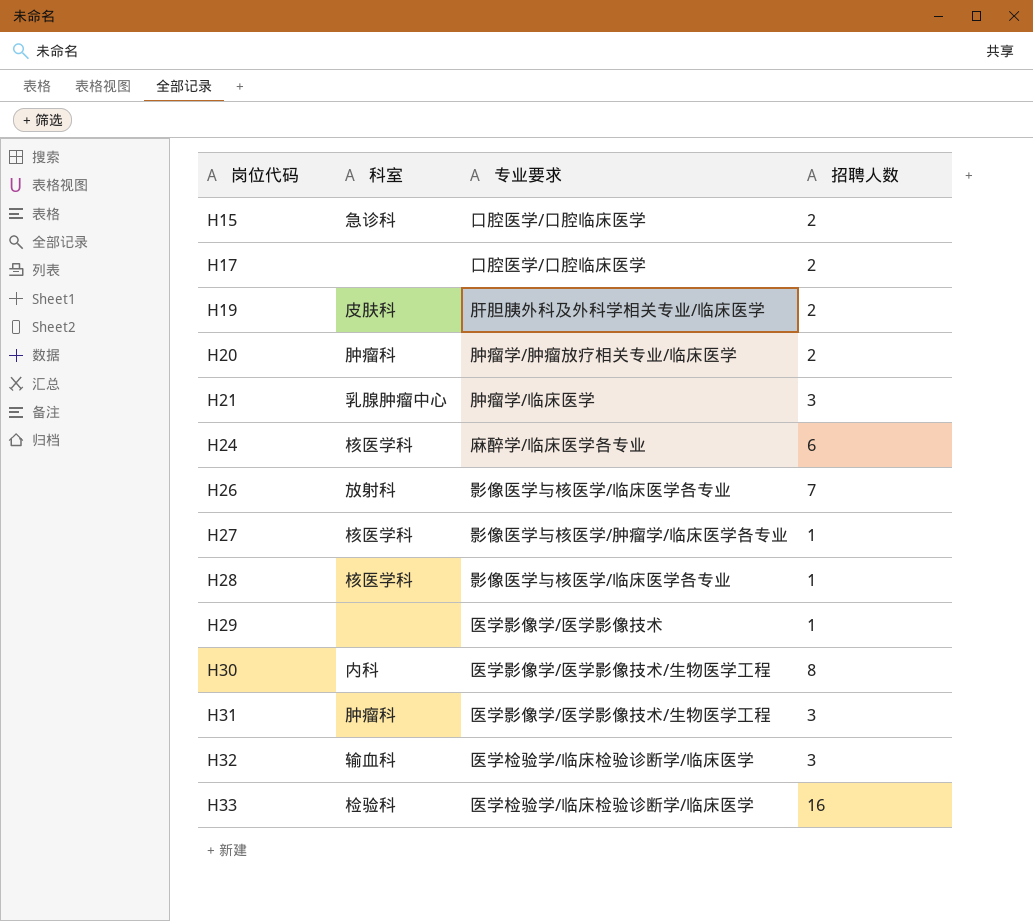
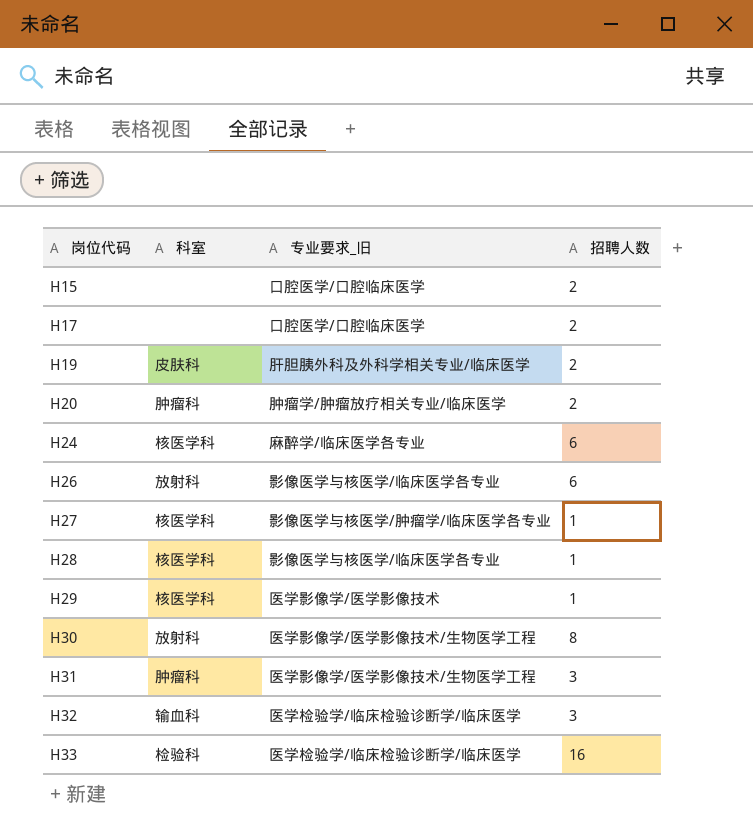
column name: 专业要求 -> 专业要求_旧
row H21: 乳腺肿瘤中心 | 肿瘤学/临床医学 | 3 -> none
H15 | 科室: 急诊科 -> none
H26 | 招聘人数: 7 -> 6
H29 | 科室: none -> 核医学科
H30 | 科室: 内科 -> 放射科

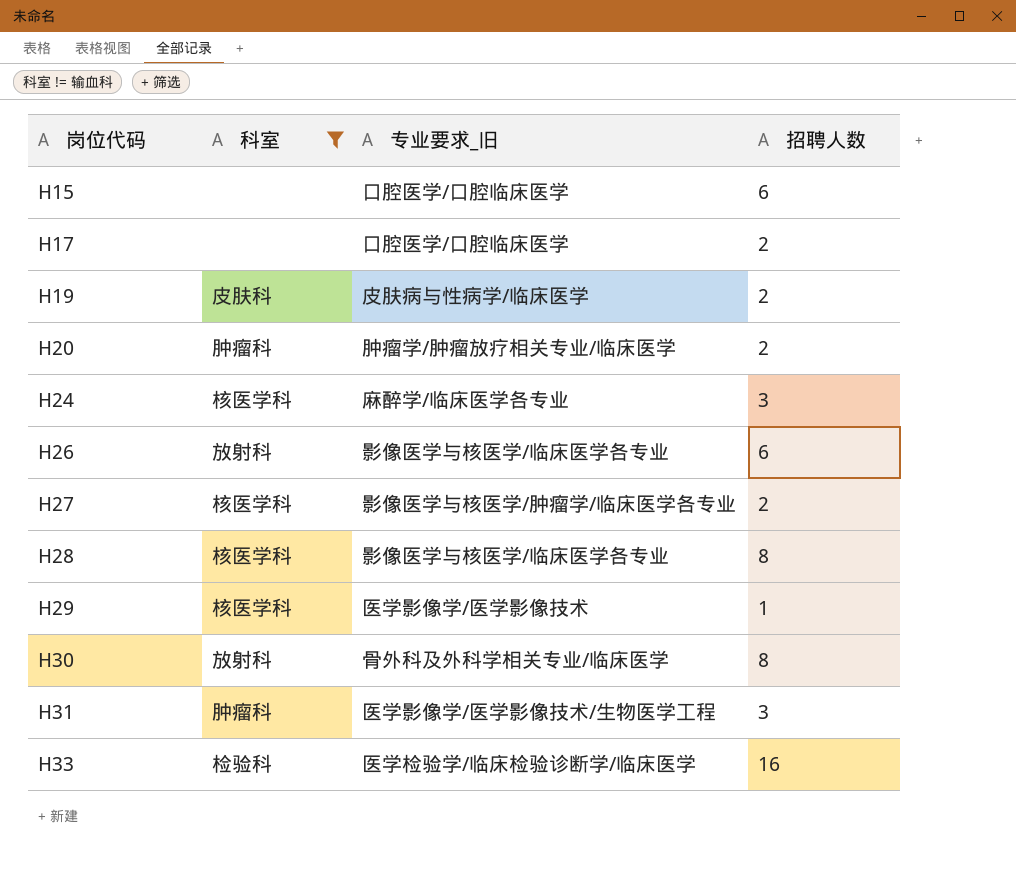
filter: none -> 科室 != 输血科
H15 | 招聘人数: 2 -> 6
H19 | 专业要求_旧: 肝胆胰外科及外科学相关专业/临床医学 -> 皮肤病与性病学/临床医学
H24 | 招聘人数: 6 -> 3
H27 | 招聘人数: 1 -> 2
H28 | 招聘人数: 1 -> 8
H30 | 专业要求_旧: 医学影像学/医学影像技术/生物医学工程 -> 骨外科及外科学相关专业/临床医学

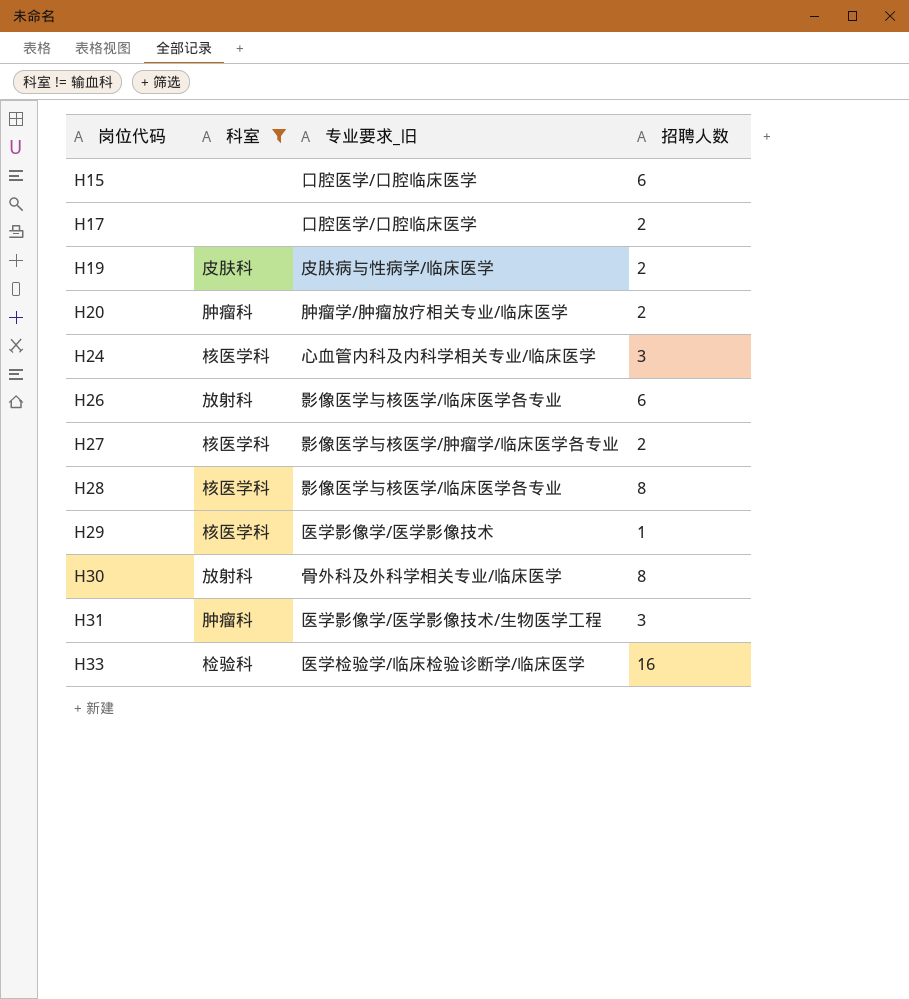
H24 | 专业要求_旧: 麻醉学/临床医学各专业 -> 心血管内科及内科学相关专业/临床医学

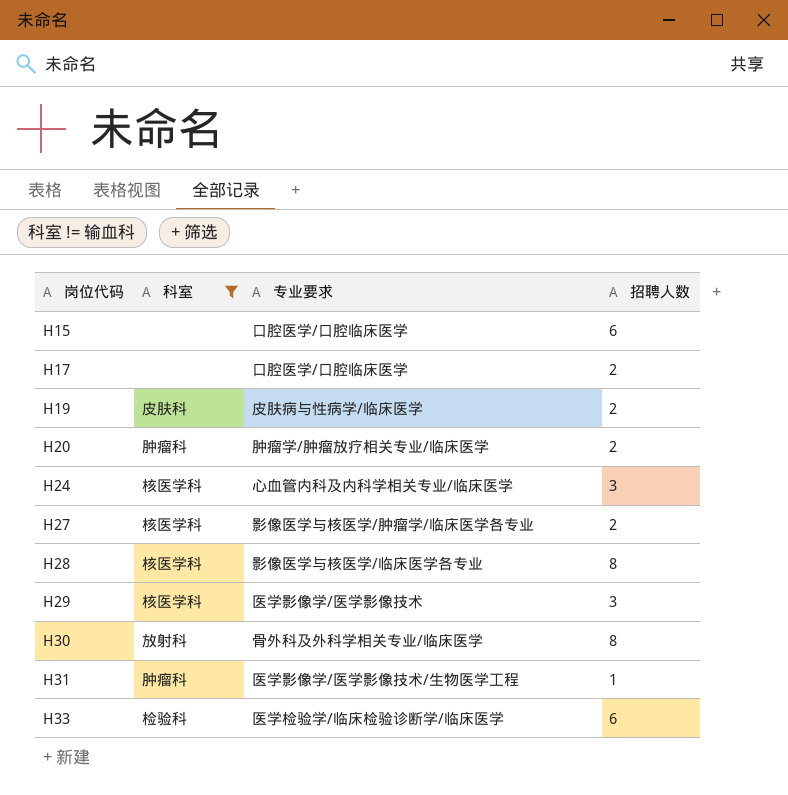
column name: 专业要求_旧 -> 专业要求
row H26: 放射科 | 影像医学与核医学/临床医学各专业 | 6 -> none
H29 | 招聘人数: 1 -> 3
H31 | 招聘人数: 3 -> 1
H33 | 招聘人数: 16 -> 6

